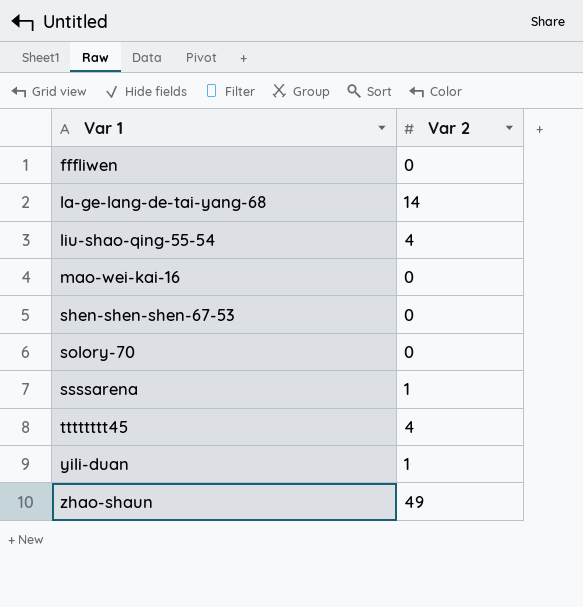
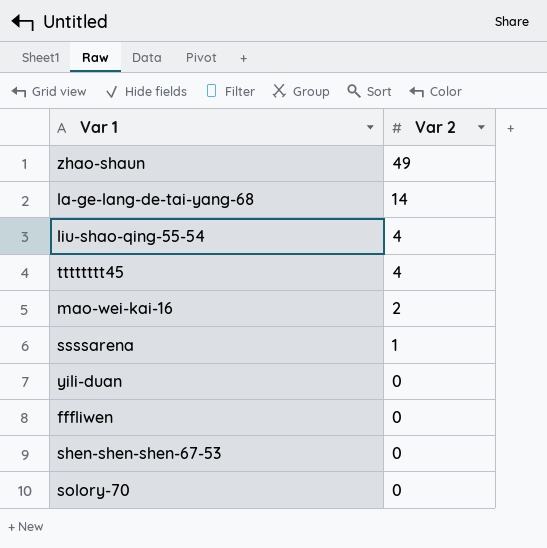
row order: Var 1 ascending -> Var 2 descending
mao-wei-kai-16 | Var 2: 0 -> 2
yili-duan | Var 2: 1 -> 0

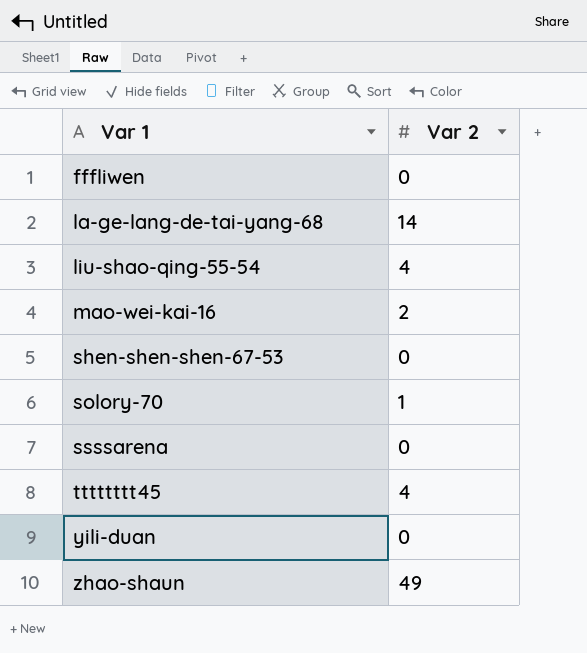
row order: Var 2 descending -> Var 1 ascending
solory-70 | Var 2: 0 -> 1
ssssarena | Var 2: 1 -> 0

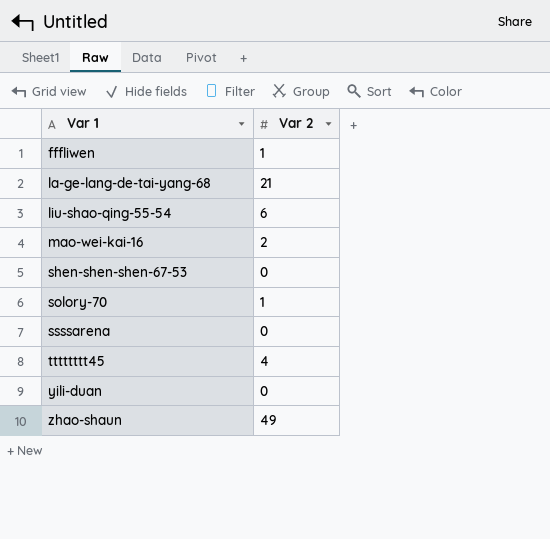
fffliwen | Var 2: 0 -> 1
la-ge-lang-de-tai-yang-68 | Var 2: 14 -> 21
liu-shao-qing-55-54 | Var 2: 4 -> 6

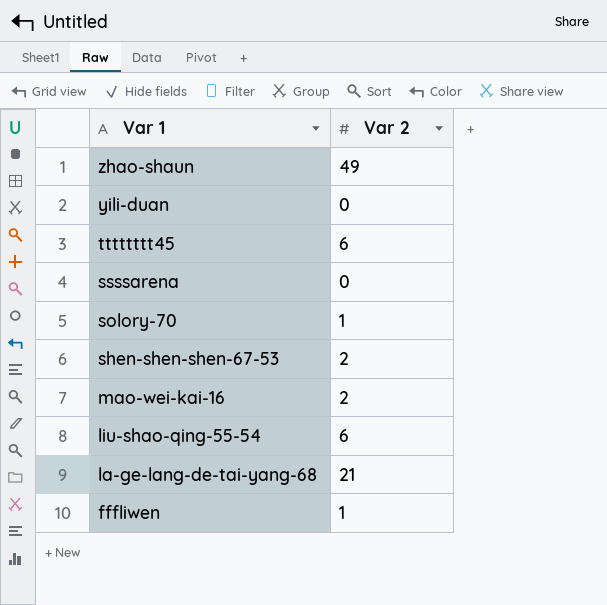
row order: Var 1 ascending -> Var 1 descending
tttttttt45 | Var 2: 4 -> 6
shen-shen-shen-67-53 | Var 2: 0 -> 2

